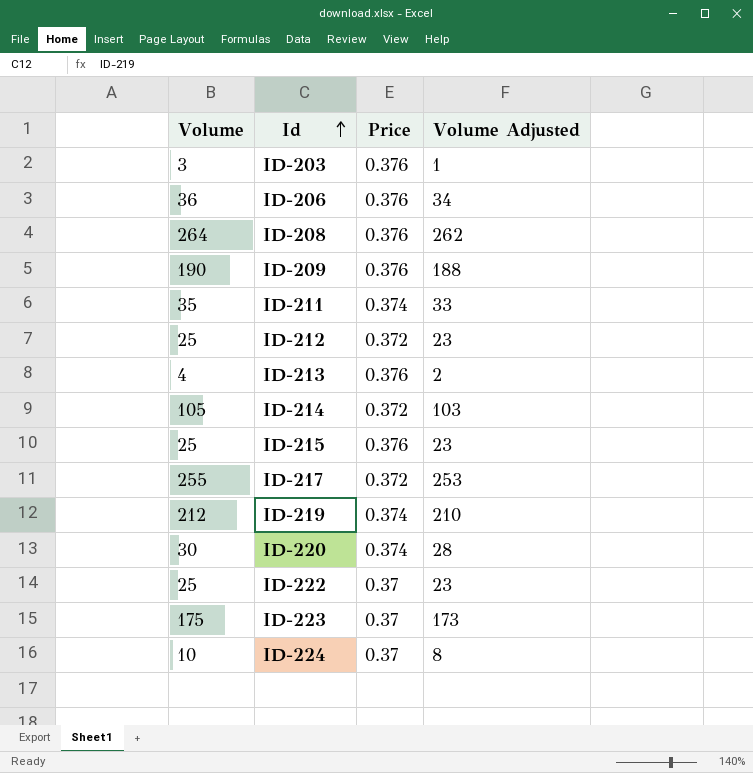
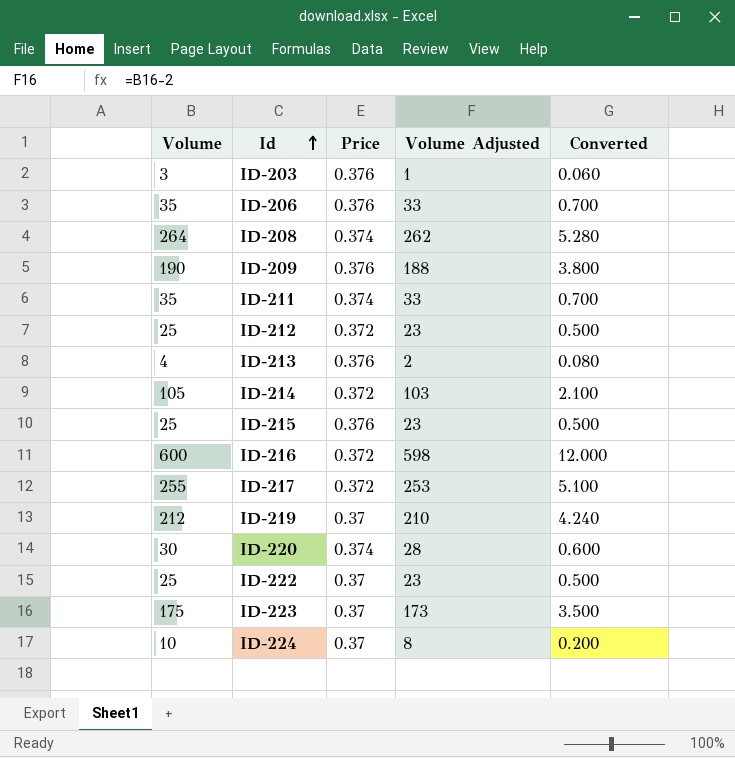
column Converted | formula: none -> [Volume] * 0.02
ID-206 | Volume: 36 -> 35
ID-206 | Volume Adjusted: 34 -> 33
ID-208 | Price: 0.376 -> 0.374
row ID-216: none -> 600 | 0.372 | 598 | 12.000
ID-219 | Price: 0.374 -> 0.37

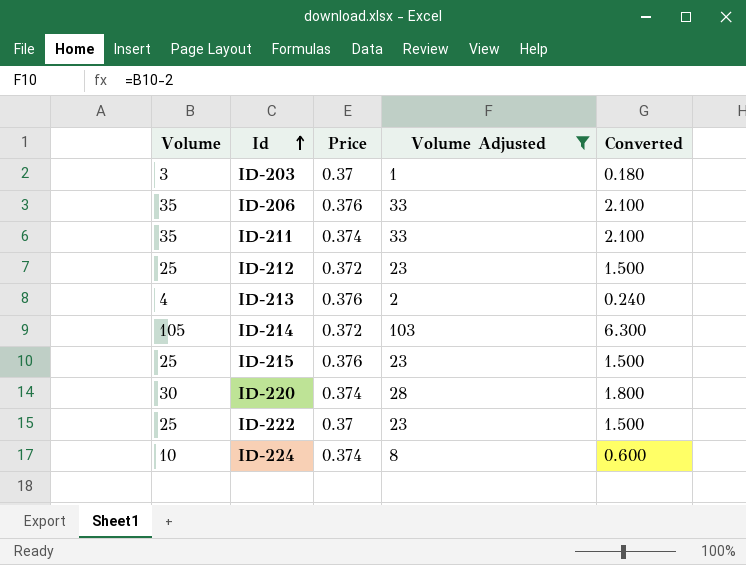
filter: none -> Volume Adjusted <= 103
column Converted | formula: [Volume] * 0.02 -> [Volume] * 0.06
ID-203 | Price: 0.376 -> 0.37
ID-224 | Price: 0.37 -> 0.374

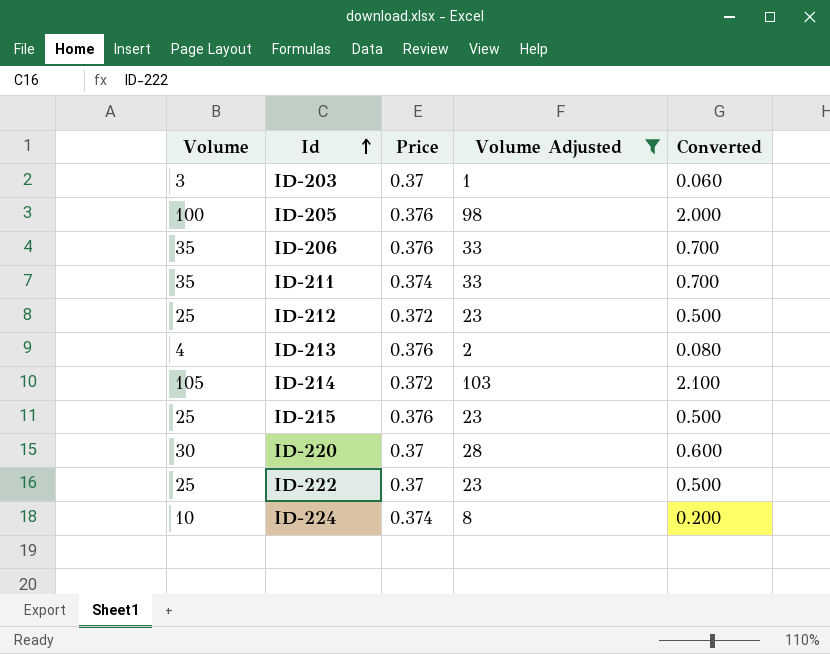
column Converted | formula: [Volume] * 0.06 -> [Volume] * 0.02
row ID-205: none -> 100 | 0.376 | 98 | 2.000
ID-220 | Price: 0.374 -> 0.37

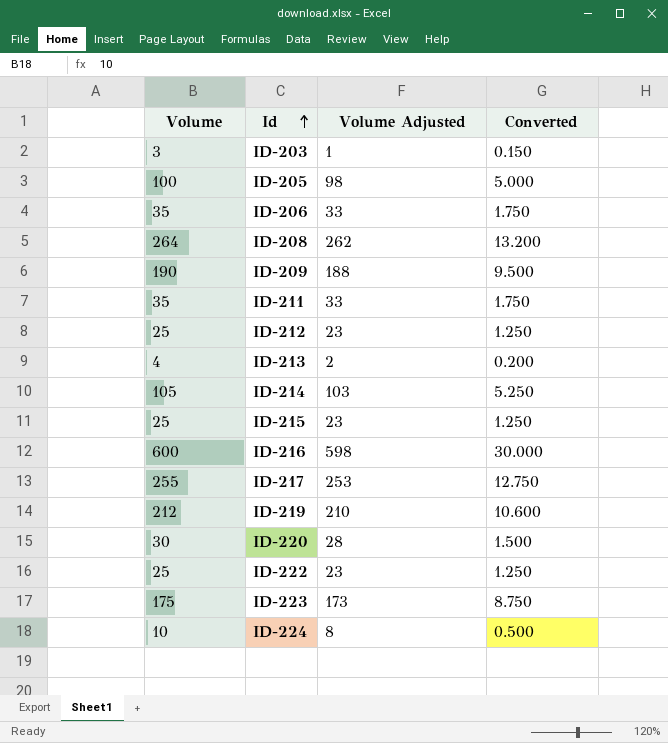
filter: Volume Adjusted <= 103 -> none
column Price | position: 3 -> none
column Converted | formula: [Volume] * 0.02 -> [Volume] * 0.05

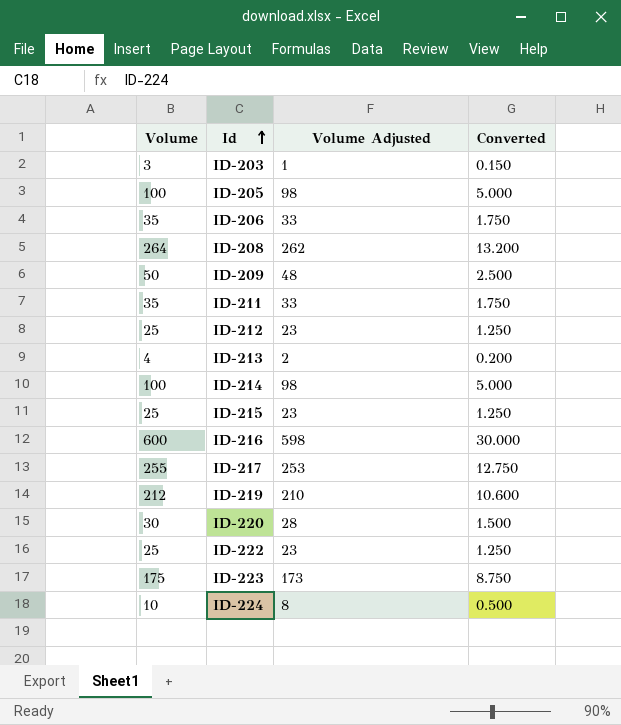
ID-209 | Volume: 190 -> 50
ID-209 | Volume Adjusted: 188 -> 48
ID-209 | Converted: 9.500 -> 2.500
ID-214 | Volume: 105 -> 100
ID-214 | Volume Adjusted: 103 -> 98
ID-214 | Converted: 5.250 -> 5.000

